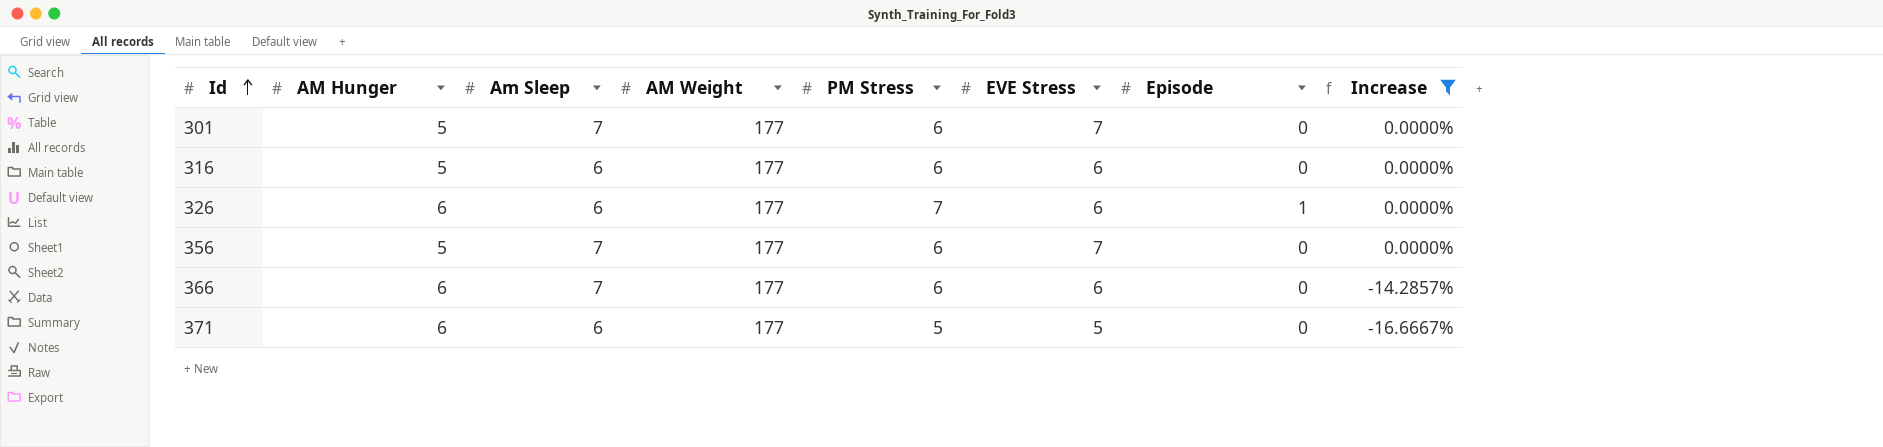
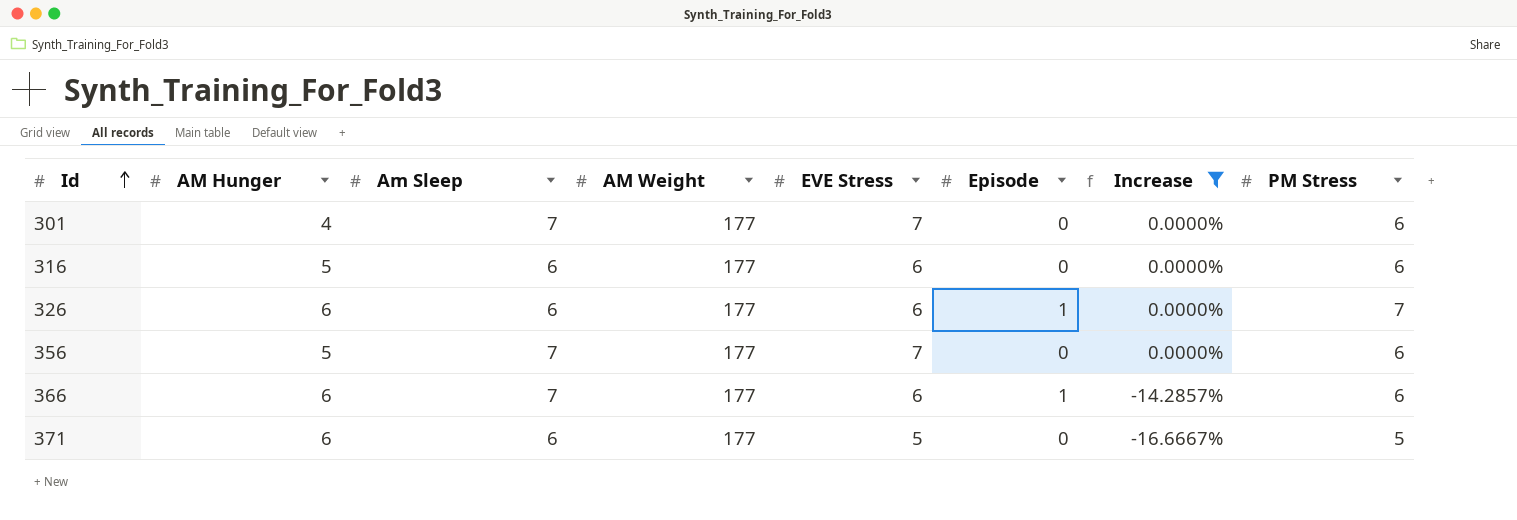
column PM Stress | position: 5 -> 8
301 | AM Hunger: 5 -> 4
366 | Episode: 0 -> 1

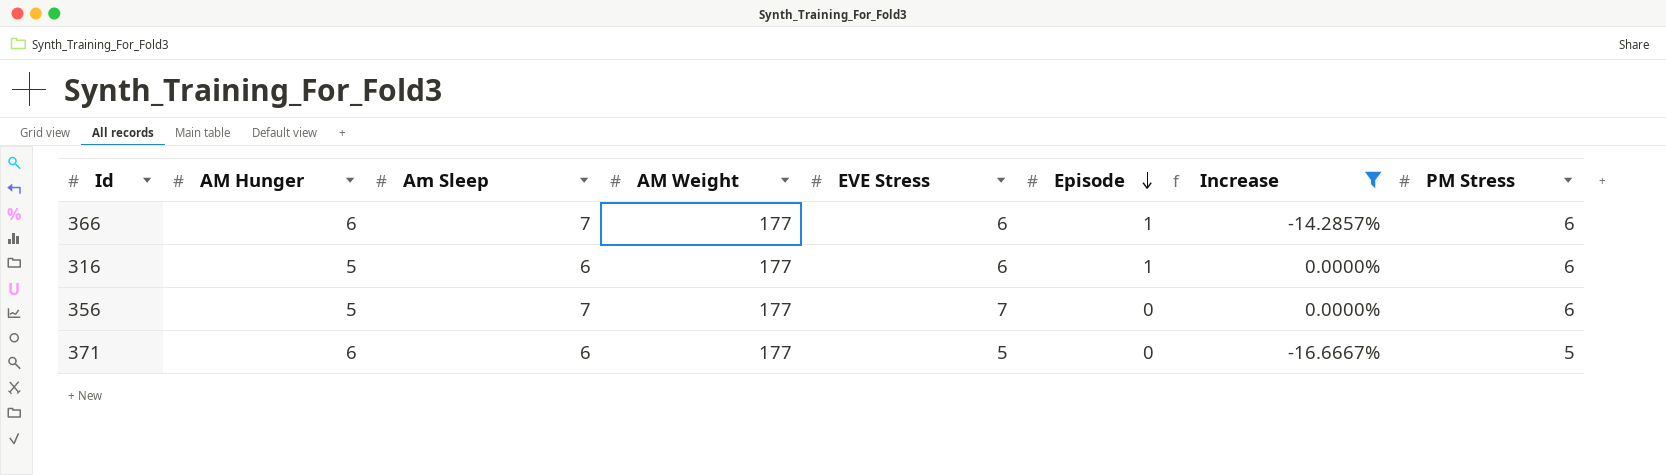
row order: Id ascending -> Episode descending
row 301: 4 | 7 | 177 | 7 | 0 | 0.0000% | 6 -> none
row 326: 6 | 6 | 177 | 6 | 1 | 0.0000% | 7 -> none
316 | Episode: 0 -> 1

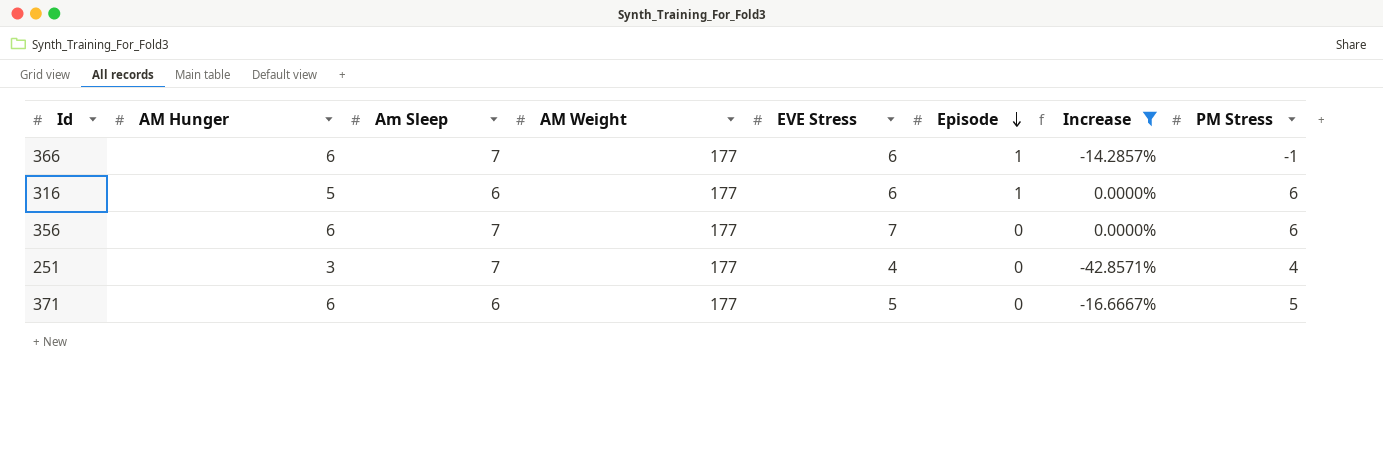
366 | PM Stress: 6 -> -1
356 | AM Hunger: 5 -> 6
row 251: none -> 3 | 7 | 177 | 4 | 0 | -42.8571% | 4

